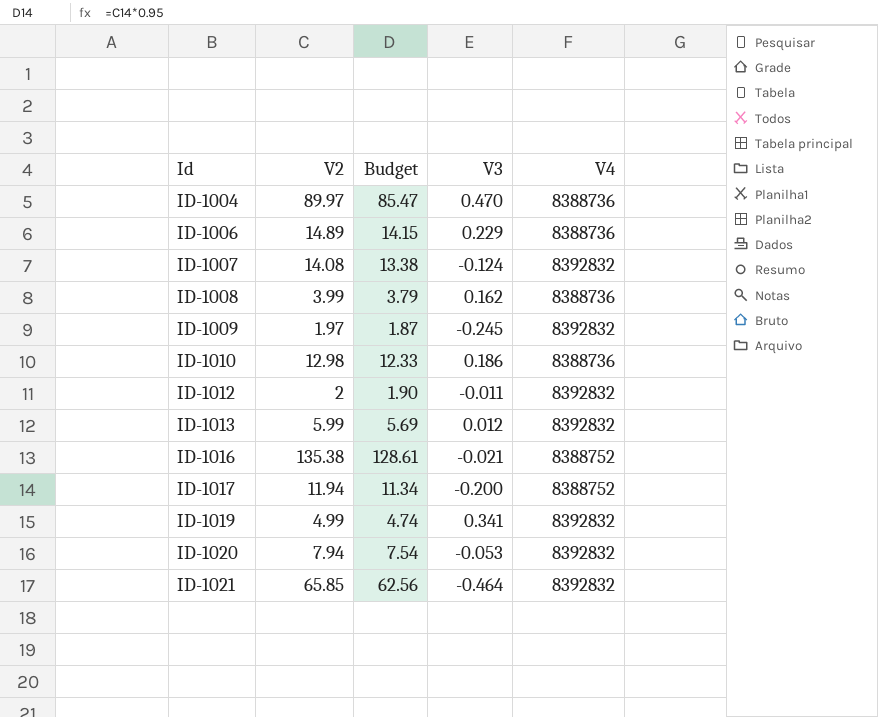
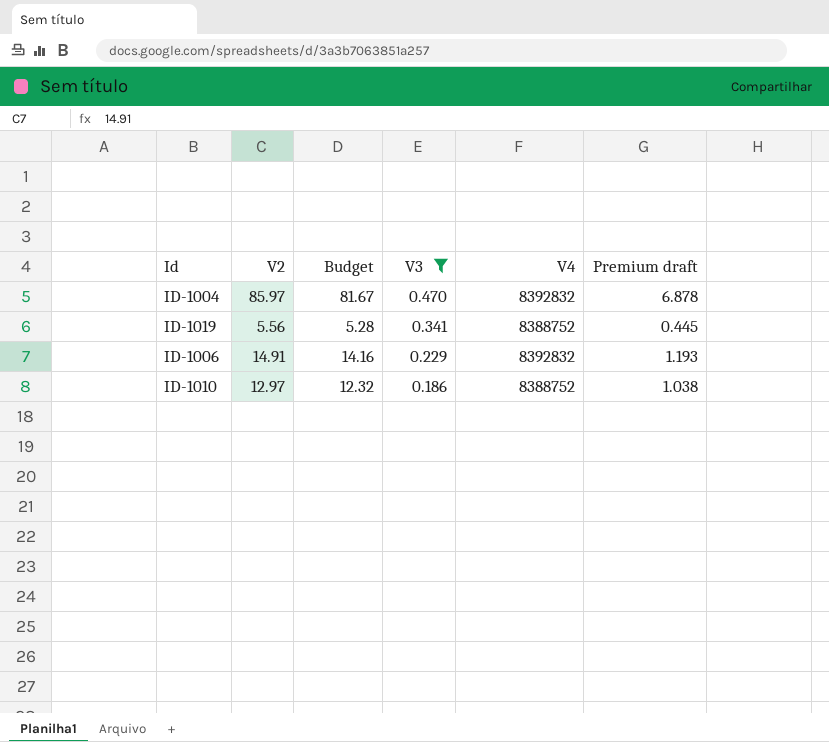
filter: none -> V3 >= 0.186
row order: Id ascending -> V3 descending
column Premium draft | formula: none -> [V2] * 0.08
ID-1004 | V2: 89.97 -> 85.97
ID-1004 | Budget: 85.47 -> 81.67
ID-1004 | V4: 8388736 -> 8392832
ID-1019 | V2: 4.99 -> 5.56
ID-1019 | Budget: 4.74 -> 5.28
ID-1019 | V4: 8392832 -> 8388752
ID-1006 | V2: 14.89 -> 14.91
ID-1006 | Budget: 14.15 -> 14.16
ID-1006 | V4: 8388736 -> 8392832
ID-1010 | V2: 12.98 -> 12.97
ID-1010 | Budget: 12.33 -> 12.32
ID-1010 | V4: 8388736 -> 8388752

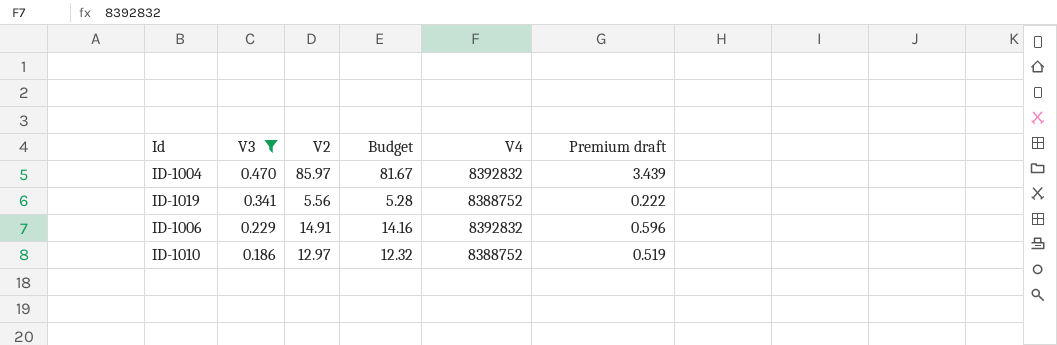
column V3 | position: 4 -> 2
column Premium draft | formula: [V2] * 0.08 -> [V2] * 0.04

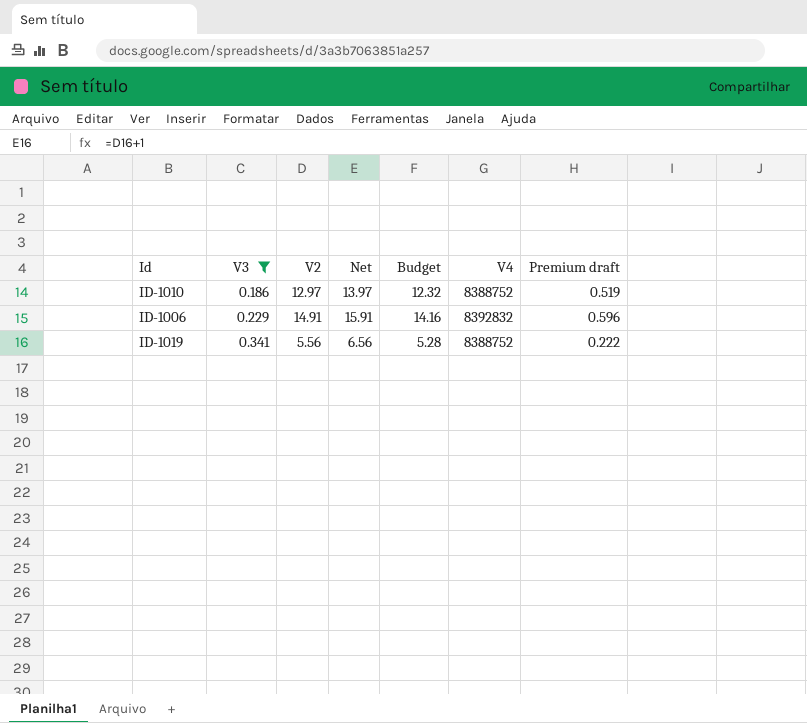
row order: V3 descending -> V3 ascending
column Net | formula: none -> [V2] + 1
row ID-1004: 0.470 | 85.97 | 81.67 | 8392832 | 3.439 -> none

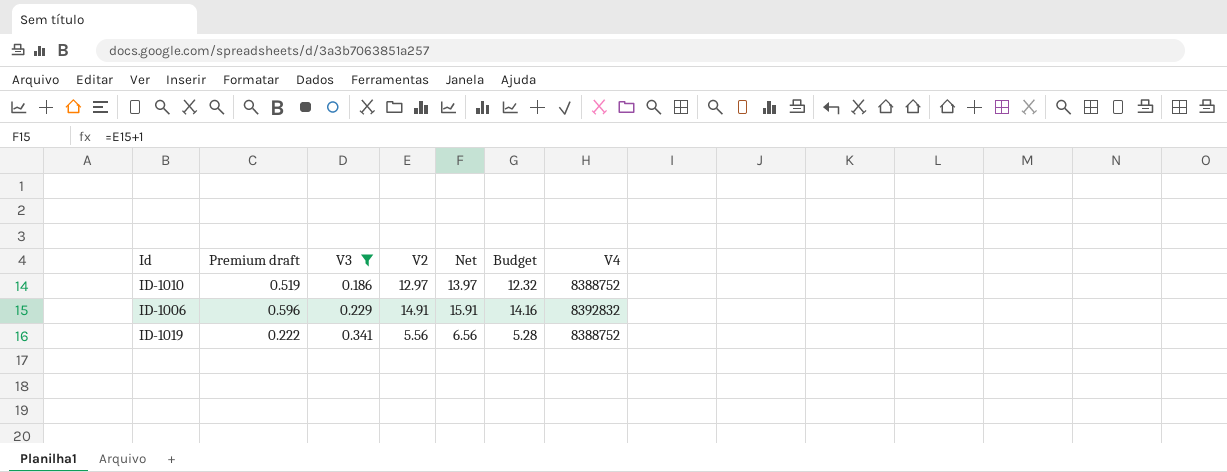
column Premium draft | position: 7 -> 2

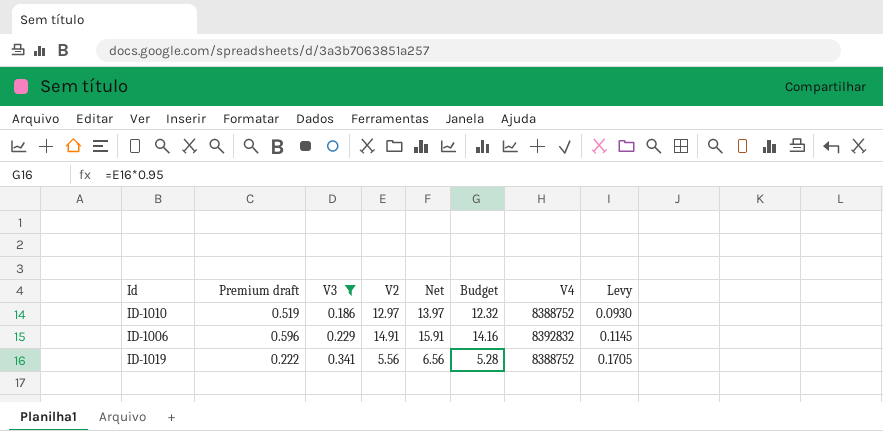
column Levy | formula: none -> [V3] * 0.5

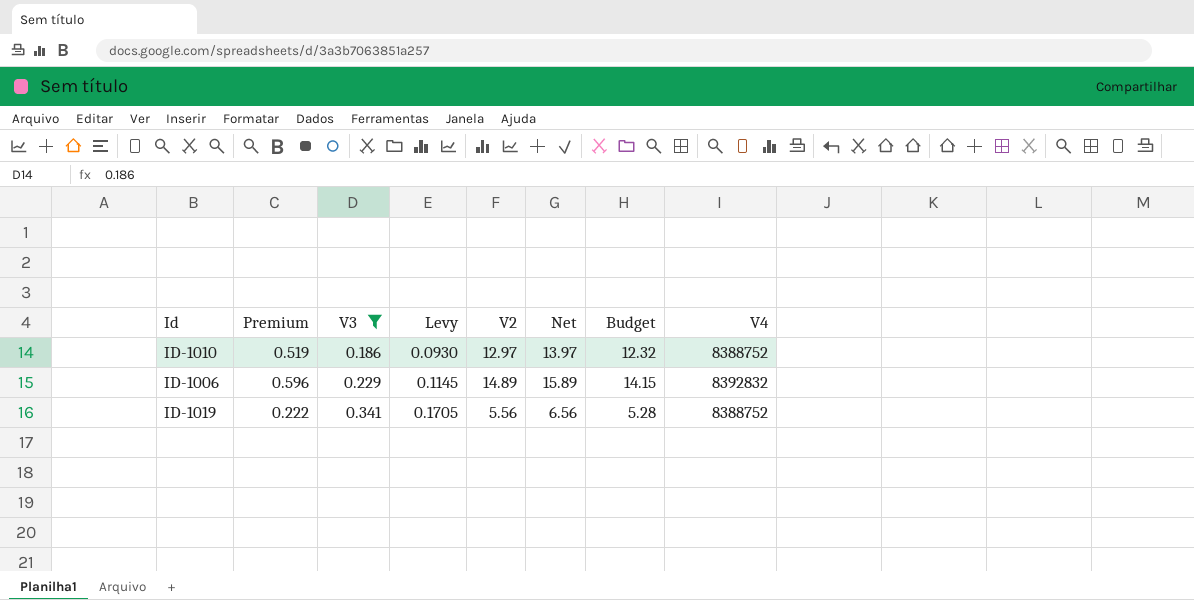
column name: Premium draft -> Premium
column Levy | position: 8 -> 4
ID-1006 | V2: 14.91 -> 14.89
ID-1006 | Net: 15.91 -> 15.89
ID-1006 | Budget: 14.16 -> 14.15

